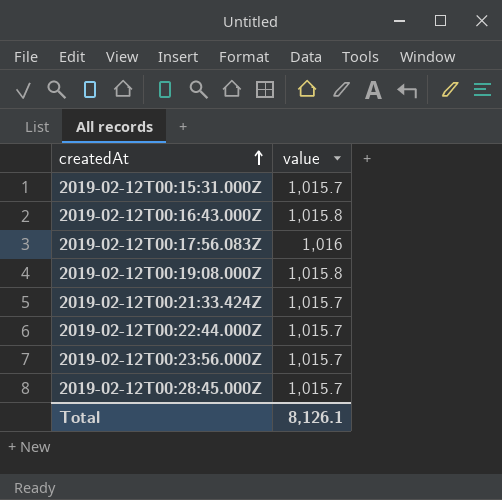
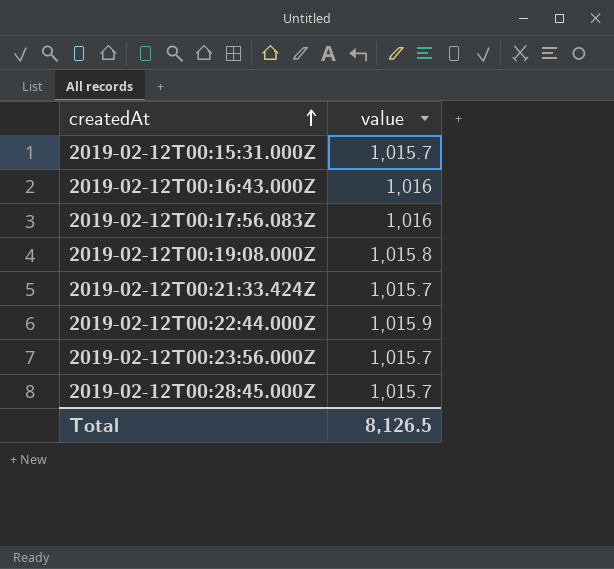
2019-02-12T00:16:43.000Z | value: 1,015.8 -> 1,016
2019-02-12T00:22:44.000Z | value: 1,015.7 -> 1,015.9
Total | value: 8,126.1 -> 8,126.5

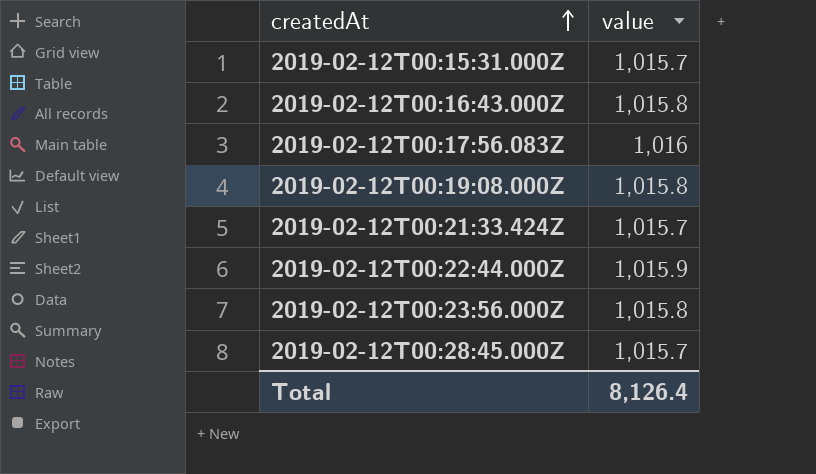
2019-02-12T00:16:43.000Z | value: 1,016 -> 1,015.8
2019-02-12T00:23:56.000Z | value: 1,015.7 -> 1,015.8
Total | value: 8,126.5 -> 8,126.4

